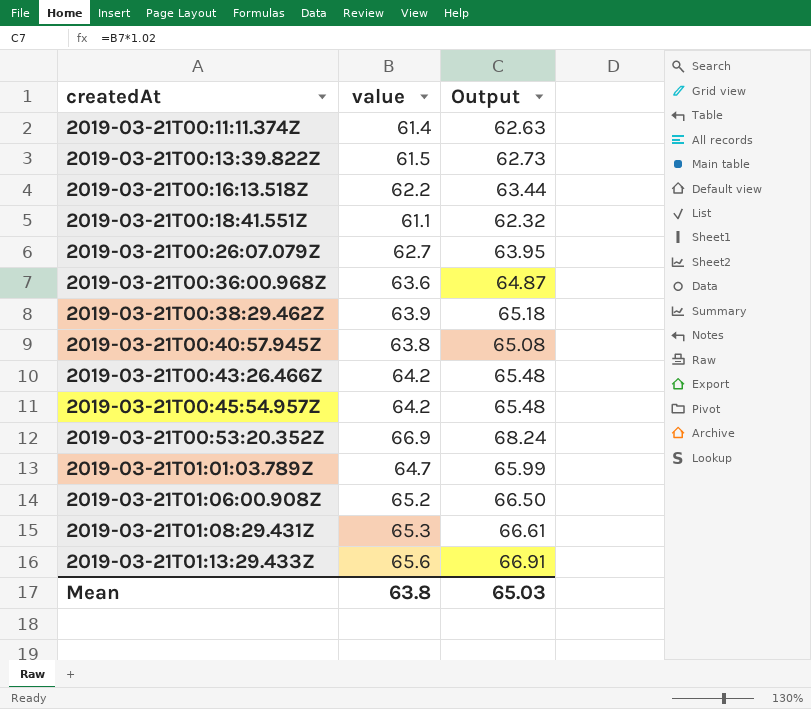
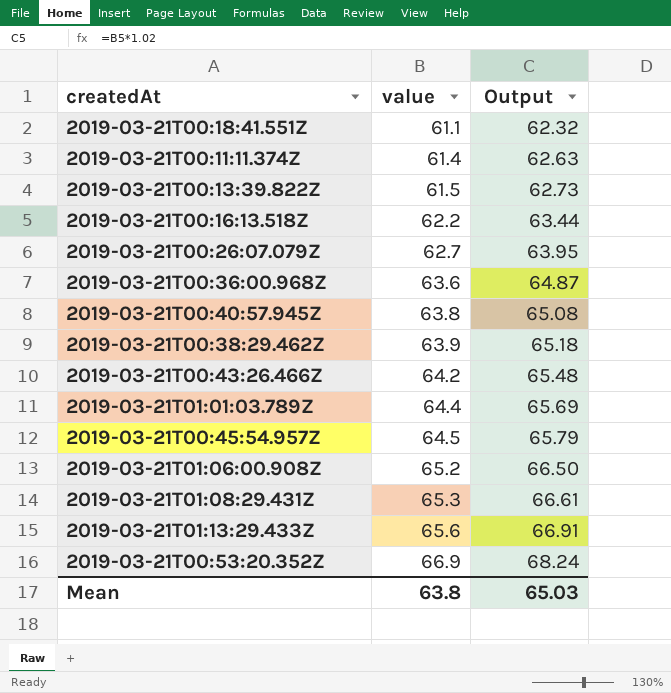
row order: createdAt ascending -> value ascending
2019-03-21T01:01:03.789Z | value: 64.7 -> 64.4
2019-03-21T01:01:03.789Z | Output: 65.99 -> 65.69
2019-03-21T00:45:54.957Z | value: 64.2 -> 64.5
2019-03-21T00:45:54.957Z | Output: 65.48 -> 65.79

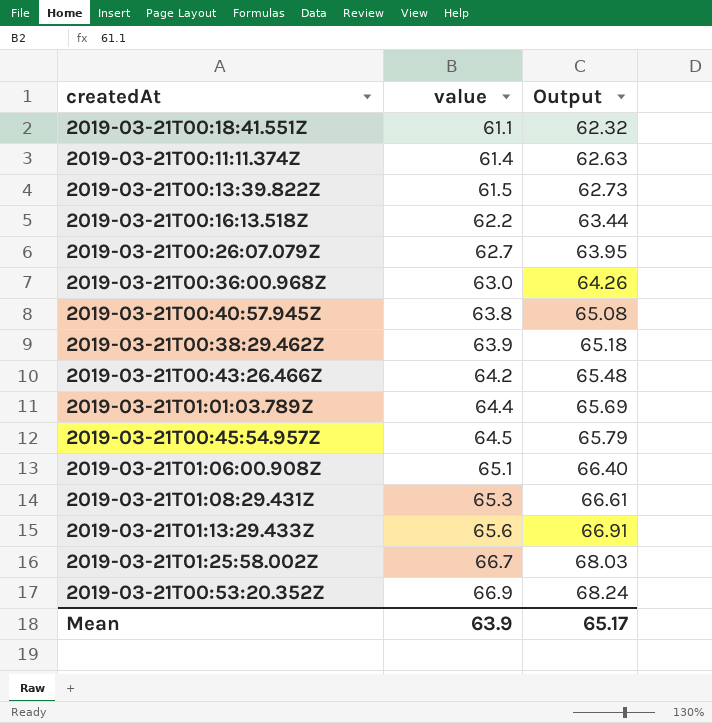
2019-03-21T00:36:00.968Z | value: 63.6 -> 63.0
2019-03-21T00:36:00.968Z | Output: 64.87 -> 64.26
2019-03-21T01:06:00.908Z | value: 65.2 -> 65.1
2019-03-21T01:06:00.908Z | Output: 66.50 -> 66.40
row 2019-03-21T01:25:58.002Z: none -> 66.7 | 68.03
Mean | value: 63.8 -> 63.9
Mean | Output: 65.03 -> 65.17

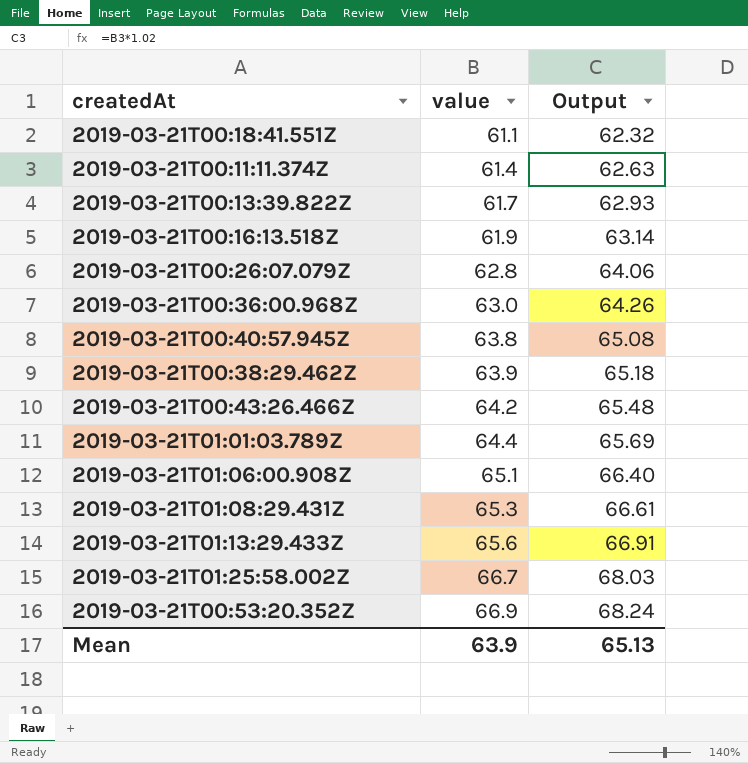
row 2019-03-21T00:45:54.957Z: 64.5 | 65.79 -> none
2019-03-21T00:13:39.822Z | value: 61.5 -> 61.7
2019-03-21T00:13:39.822Z | Output: 62.73 -> 62.93
2019-03-21T00:16:13.518Z | value: 62.2 -> 61.9
2019-03-21T00:16:13.518Z | Output: 63.44 -> 63.14
2019-03-21T00:26:07.079Z | value: 62.7 -> 62.8
2019-03-21T00:26:07.079Z | Output: 63.95 -> 64.06
Mean | Output: 65.17 -> 65.13

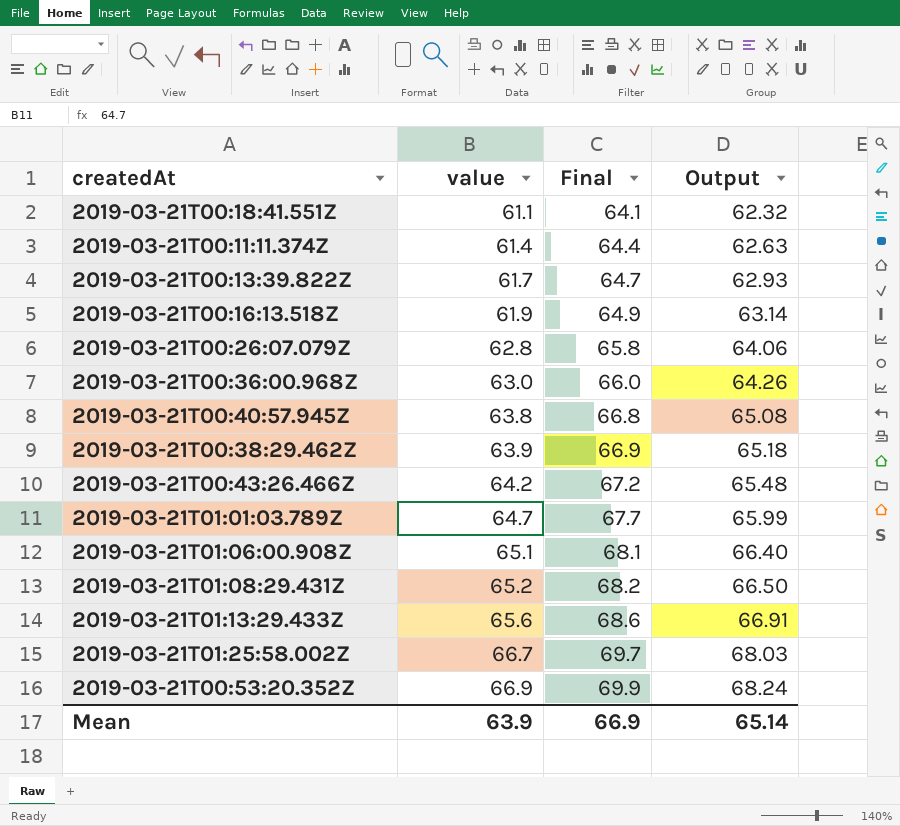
column Final | formula: none -> [value] + 3
2019-03-21T01:01:03.789Z | value: 64.4 -> 64.7
2019-03-21T01:01:03.789Z | Output: 65.69 -> 65.99
2019-03-21T01:08:29.431Z | value: 65.3 -> 65.2
2019-03-21T01:08:29.431Z | Output: 66.61 -> 66.50
Mean | Output: 65.13 -> 65.14

